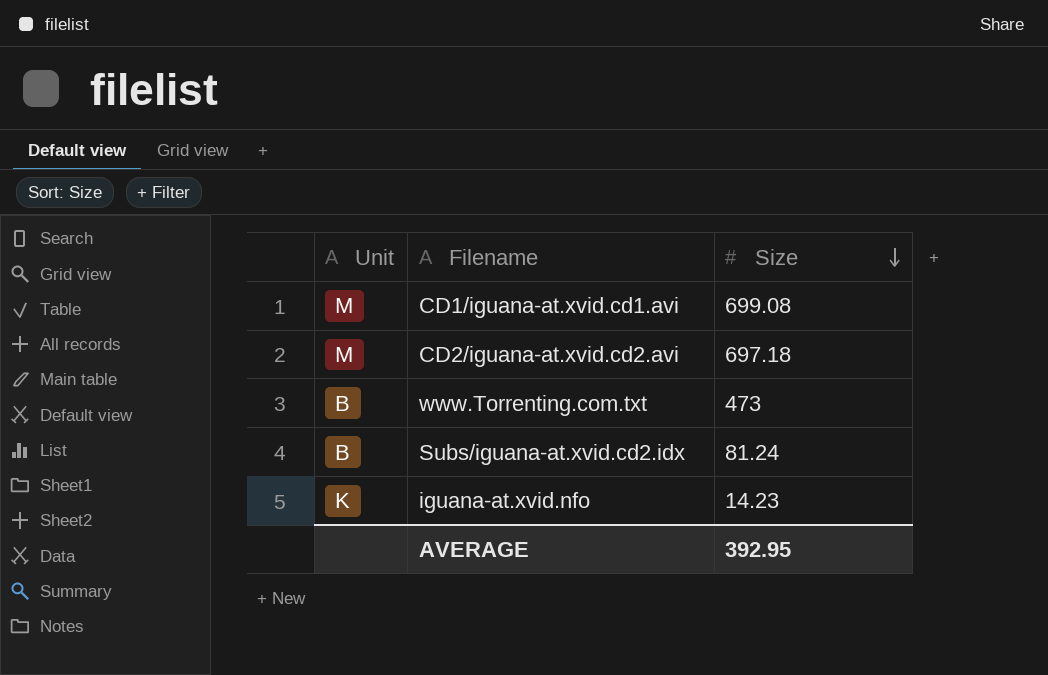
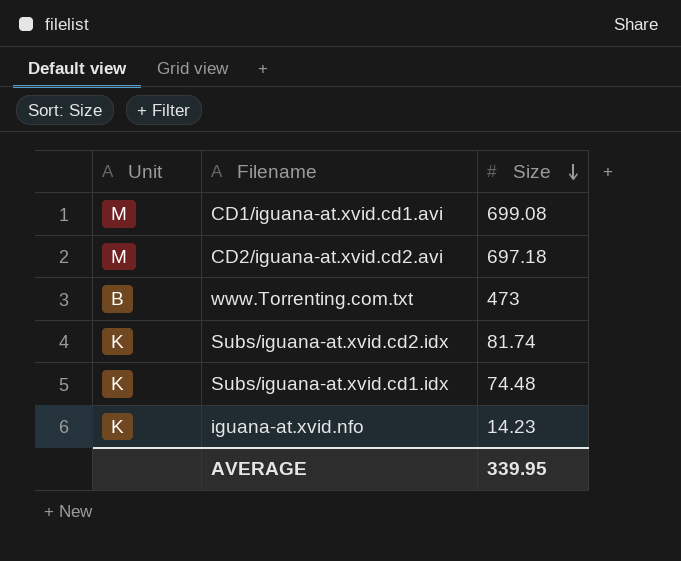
Subs/iguana-at.xvid.cd2.idx | Unit: B -> K
Subs/iguana-at.xvid.cd2.idx | Size: 81.24 -> 81.74
row Subs/iguana-at.xvid.cd1.idx: none -> K | 74.48
AVERAGE | Size: 392.95 -> 339.95

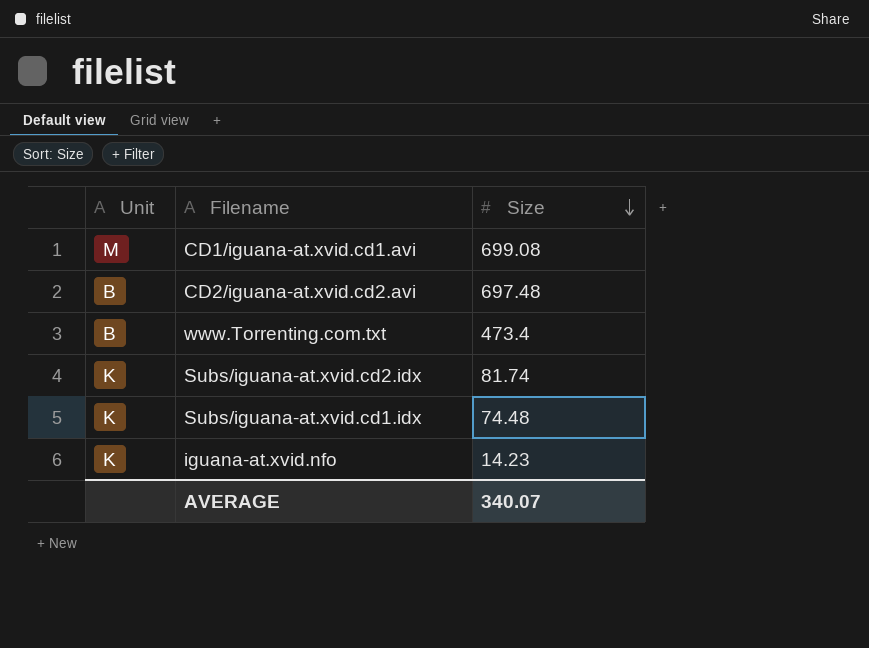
CD2/iguana-at.xvid.cd2.avi | Unit: M -> B
CD2/iguana-at.xvid.cd2.avi | Size: 697.18 -> 697.48
www.Torrenting.com.txt | Size: 473 -> 473.4
AVERAGE | Size: 339.95 -> 340.07

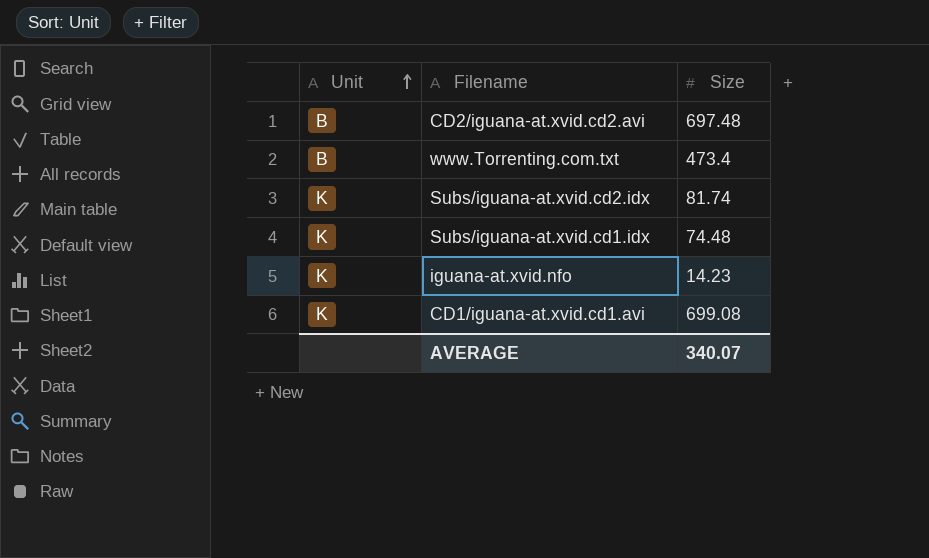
row order: Size descending -> Unit ascending
CD1/iguana-at.xvid.cd1.avi | Unit: M -> K

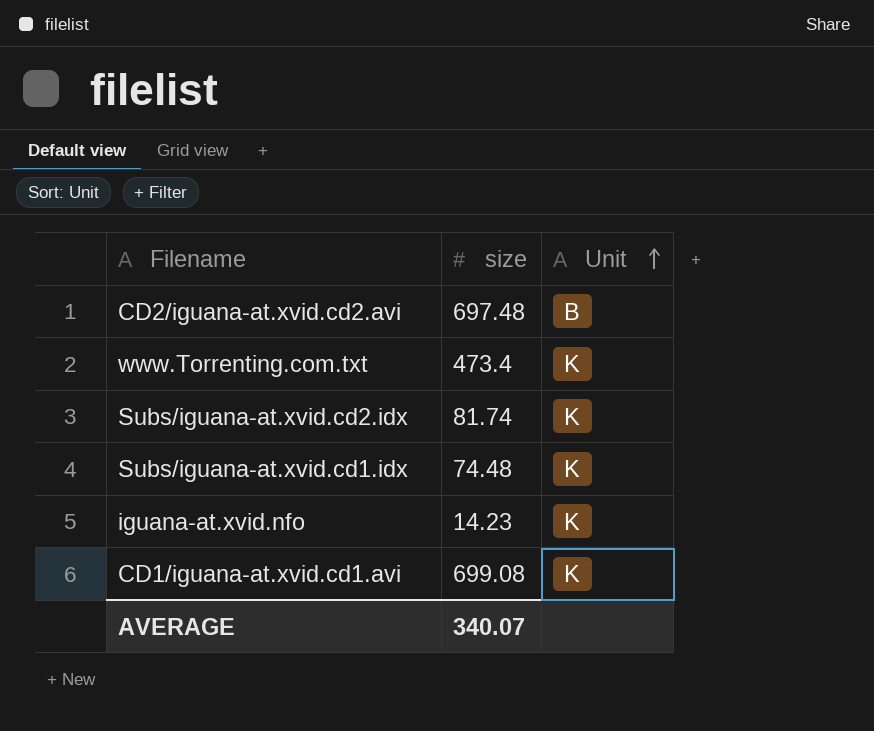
column name: Size -> size
column Unit | position: 1 -> 3
www.Torrenting.com.txt | Unit: B -> K

